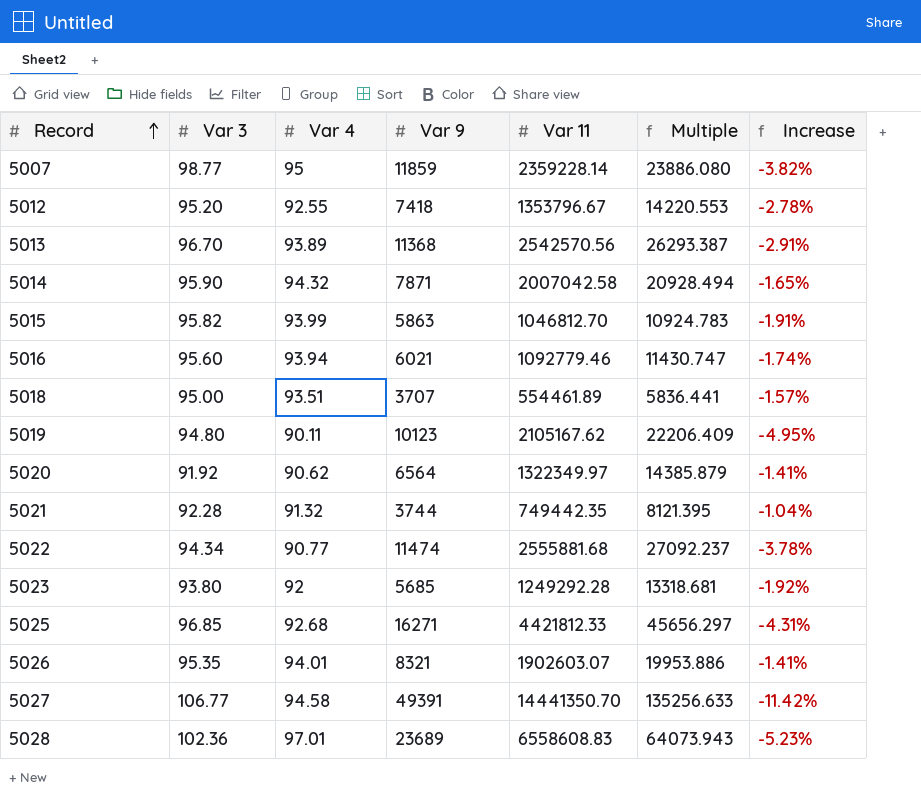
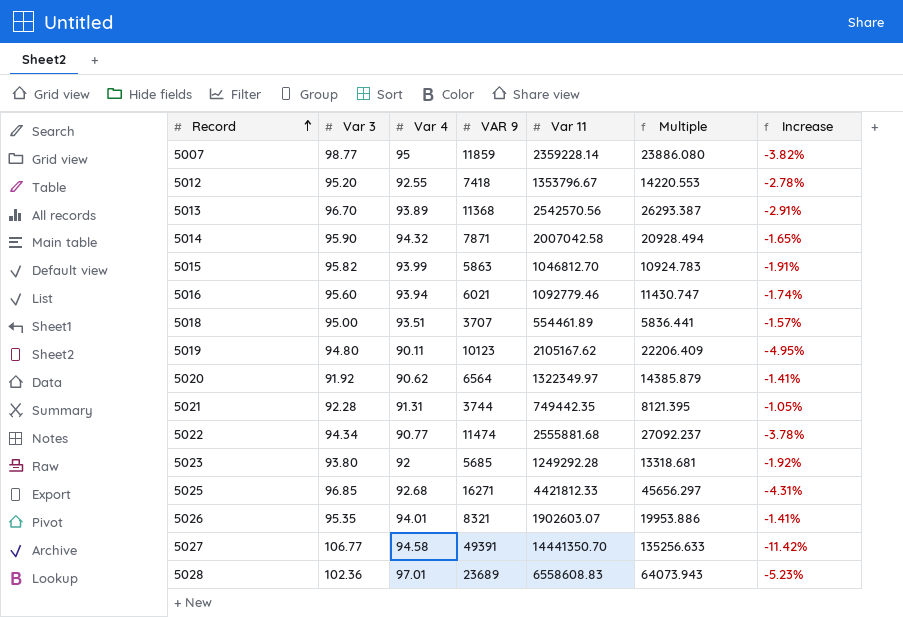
column name: Var 9 -> VAR 9
5021 | Var 4: 91.32 -> 91.31
5021 | Increase: -1.04% -> -1.05%

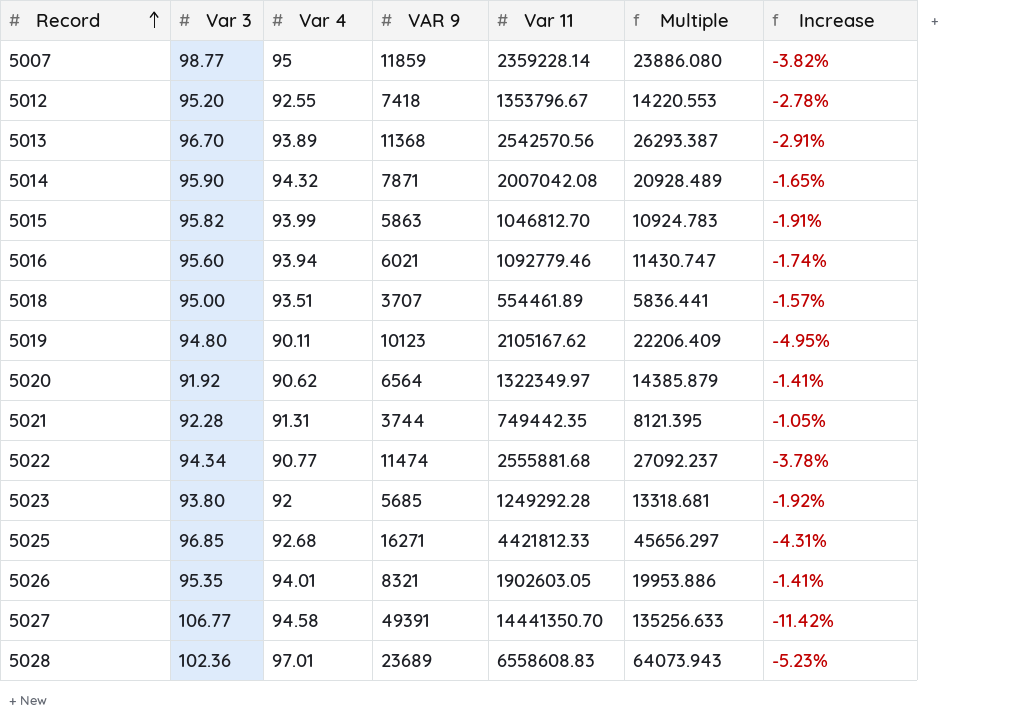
5014 | Var 11: 2007042.58 -> 2007042.08
5014 | Multiple: 20928.494 -> 20928.489
5026 | Var 11: 1902603.07 -> 1902603.05

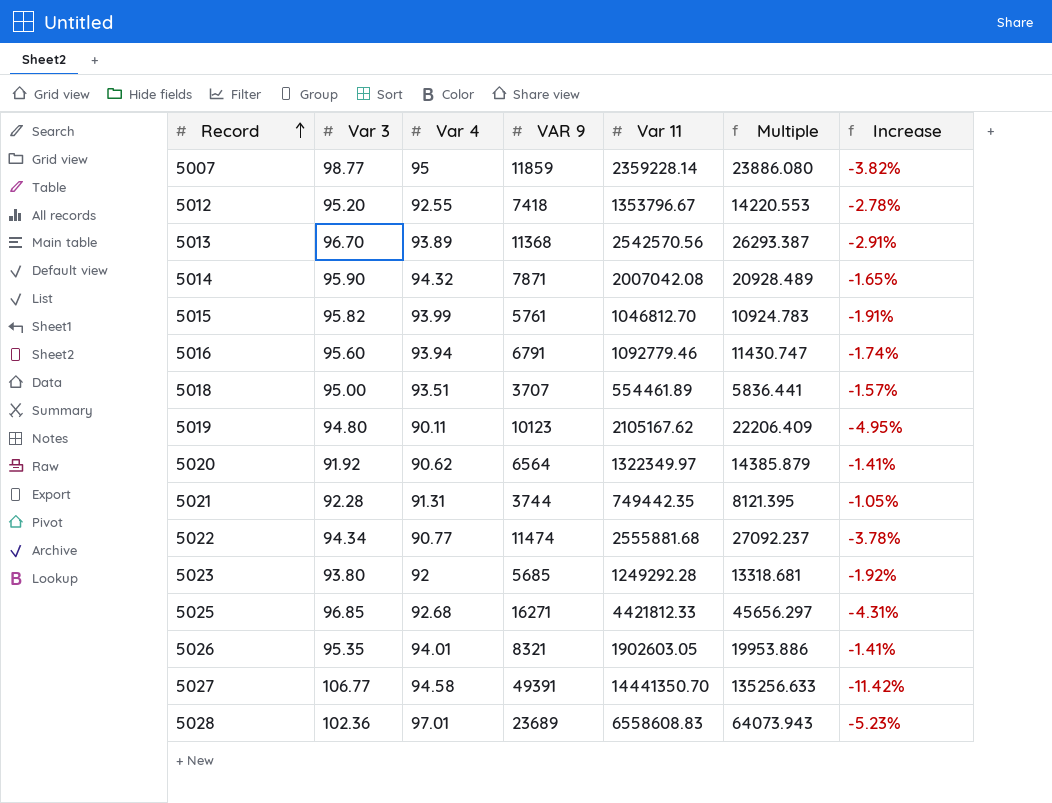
5015 | VAR 9: 5863 -> 5761
5016 | VAR 9: 6021 -> 6791

